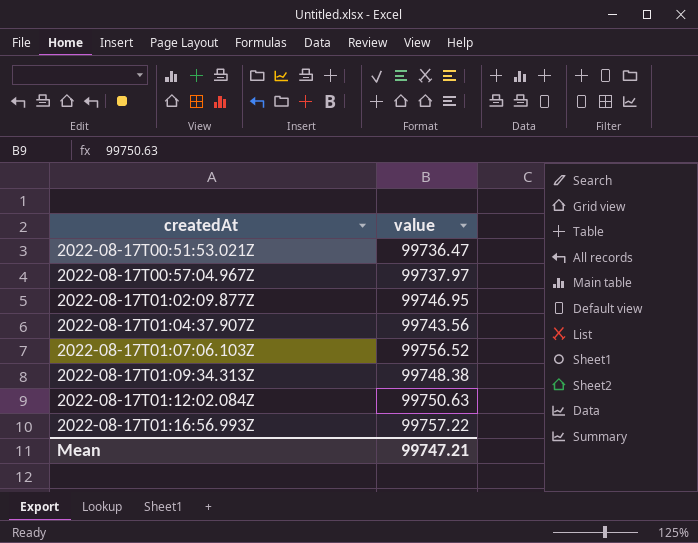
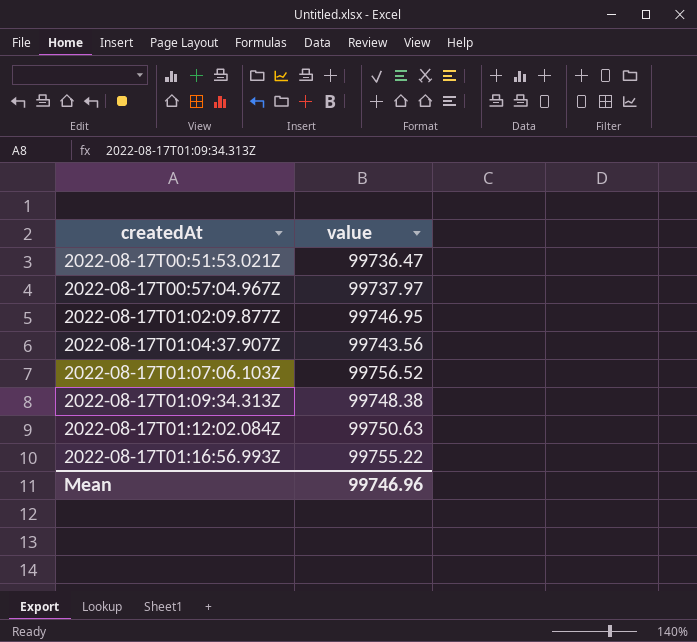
2022-08-17T01:16:56.993Z | value: 99757.22 -> 99755.22
Mean | value: 99747.21 -> 99746.96

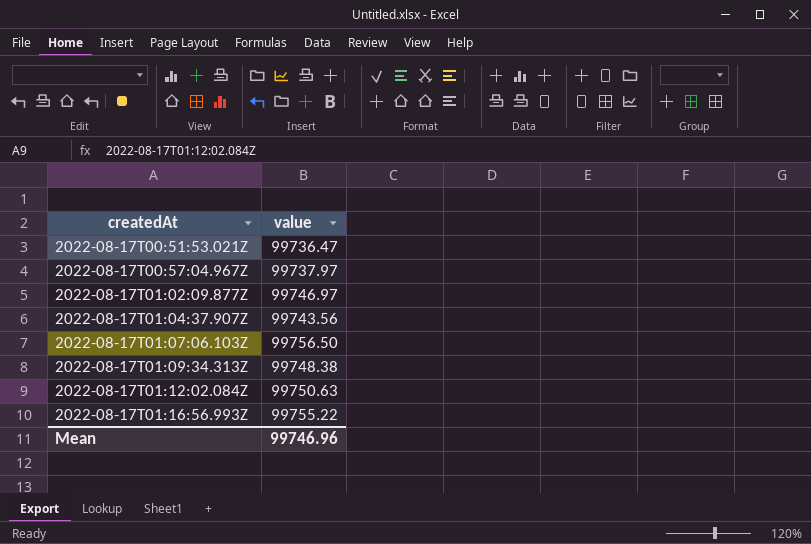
2022-08-17T01:02:09.877Z | value: 99746.95 -> 99746.97
2022-08-17T01:07:06.103Z | value: 99756.52 -> 99756.50

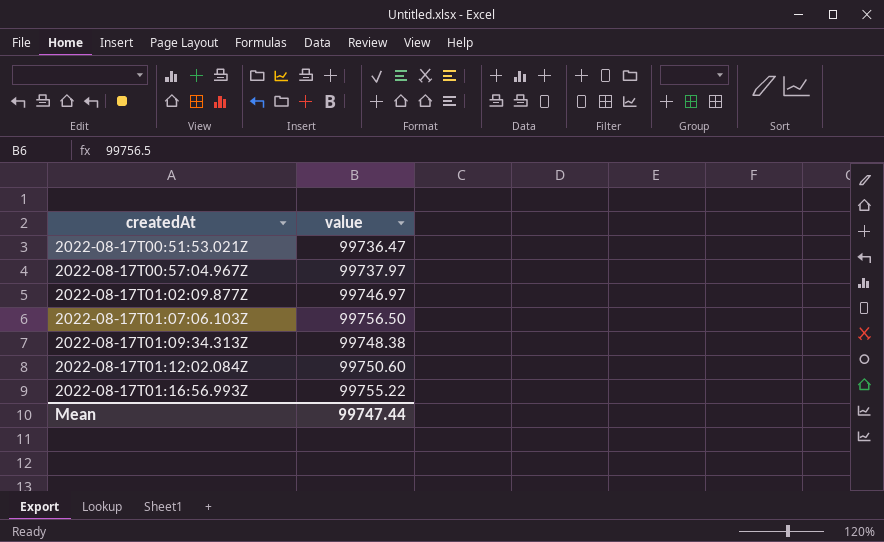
row 2022-08-17T01:04:37.907Z: 99743.56 -> none
2022-08-17T01:12:02.084Z | value: 99750.63 -> 99750.60
Mean | value: 99746.96 -> 99747.44

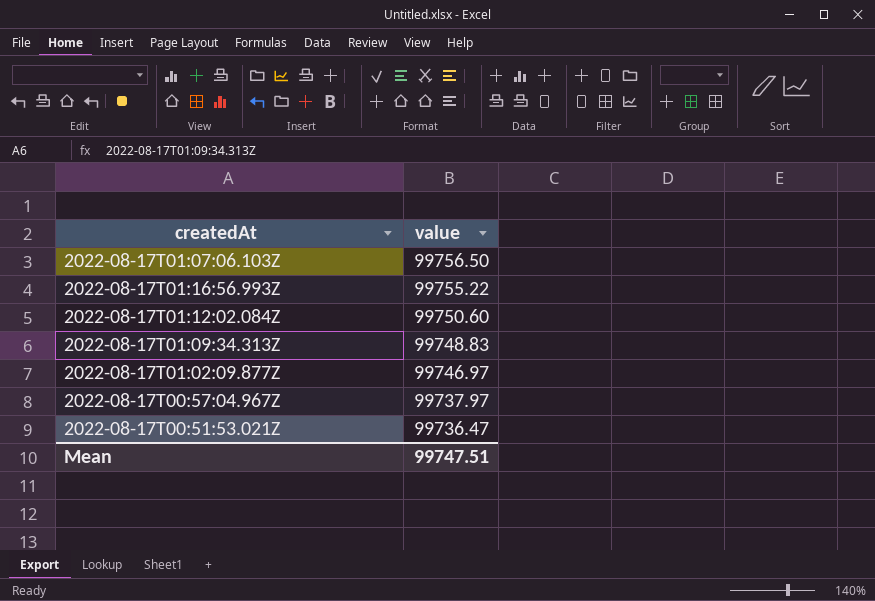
row order: createdAt ascending -> value descending
2022-08-17T01:09:34.313Z | value: 99748.38 -> 99748.83
Mean | value: 99747.44 -> 99747.51

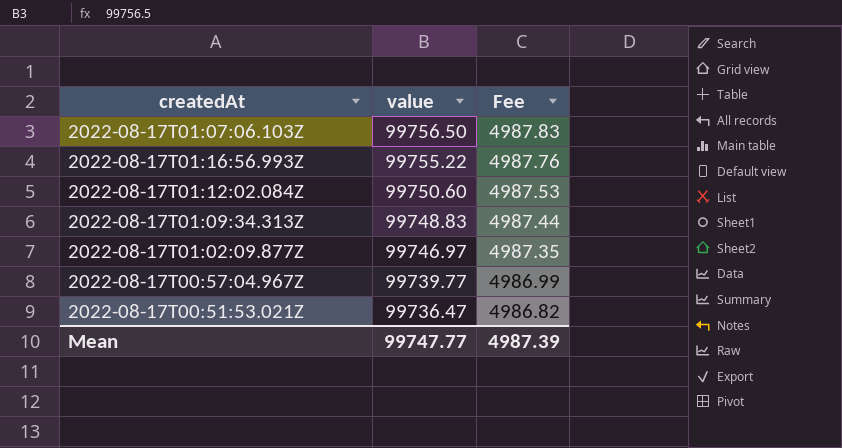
column Fee | formula: none -> [value] * 0.05
2022-08-17T00:57:04.967Z | value: 99737.97 -> 99739.77
Mean | value: 99747.51 -> 99747.77

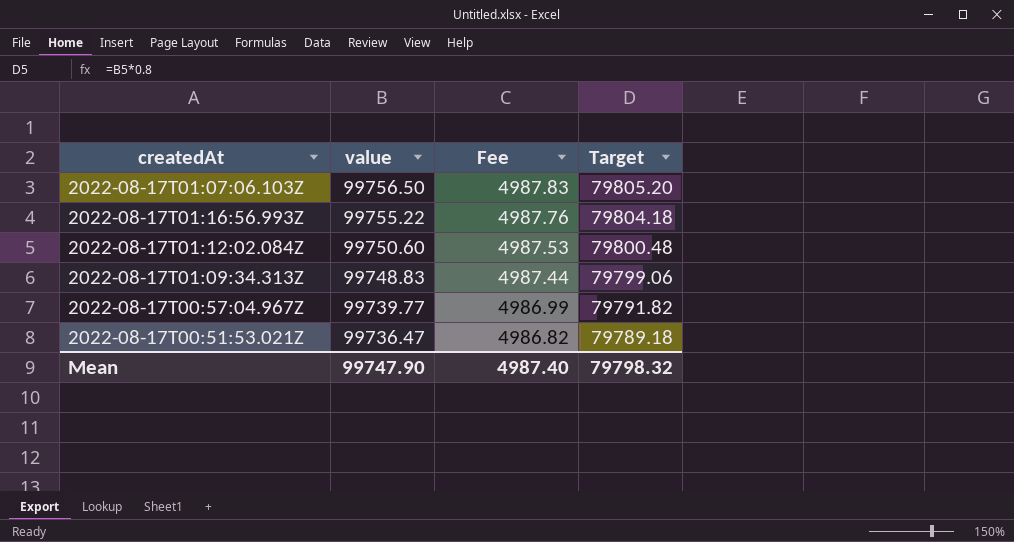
column Target | formula: none -> [value] * 0.8
row 2022-08-17T01:02:09.877Z: 99746.97 | 4987.35 -> none
Mean | value: 99747.77 -> 99747.90
Mean | Fee: 4987.39 -> 4987.40

